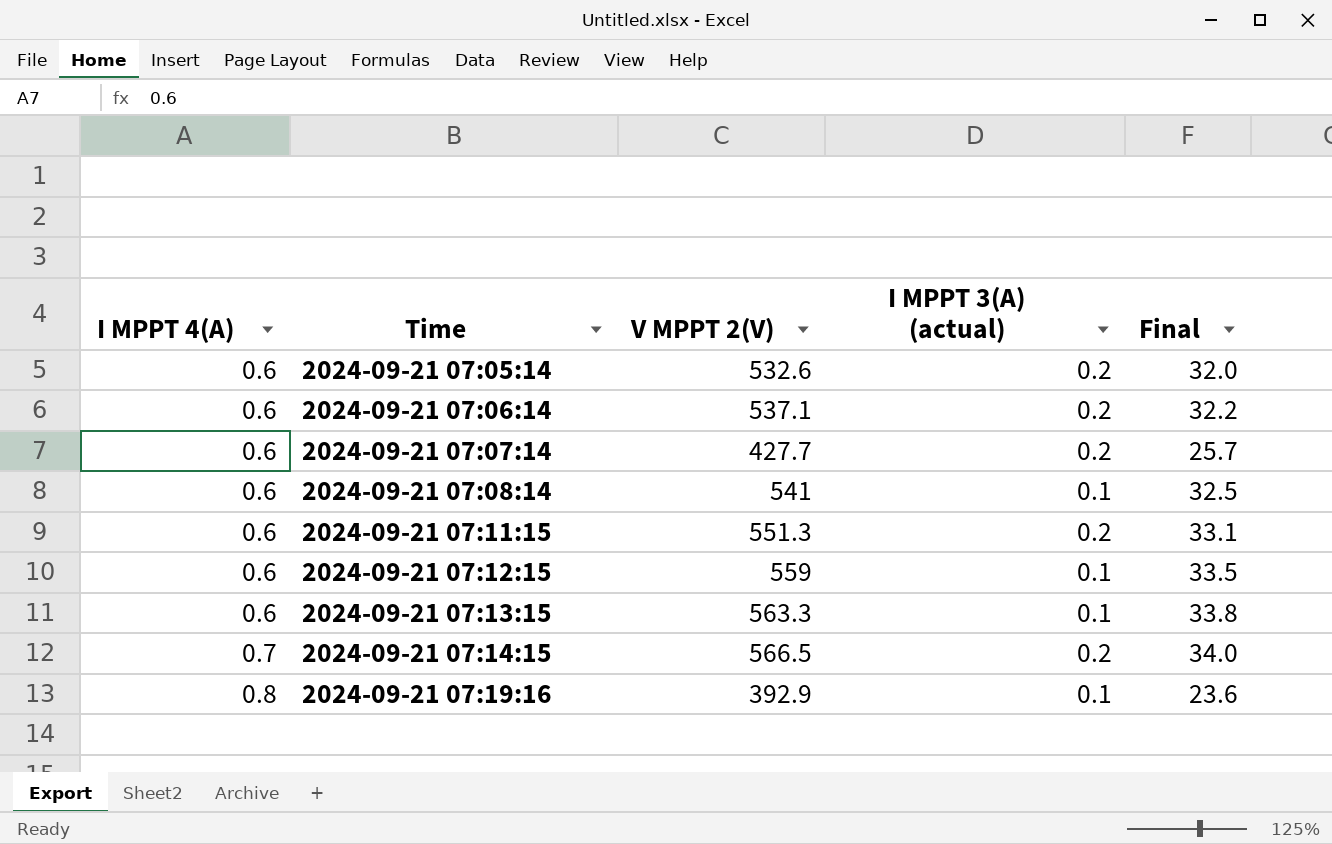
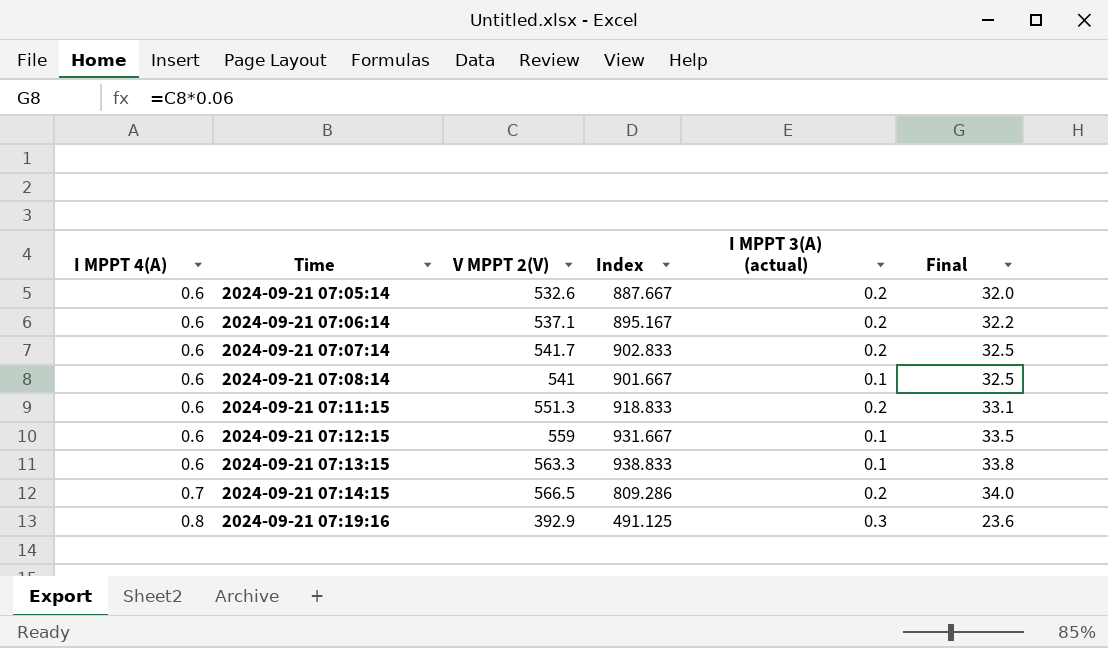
column Index | formula: none -> [V MPPT 2(V)] / [I MPPT 4(A)]
2024-09-21 07:07:14 | V MPPT 2(V): 427.7 -> 541.7
2024-09-21 07:07:14 | Final: 25.7 -> 32.5
2024-09-21 07:19:16 | I MPPT 3(A) (actual): 0.1 -> 0.3

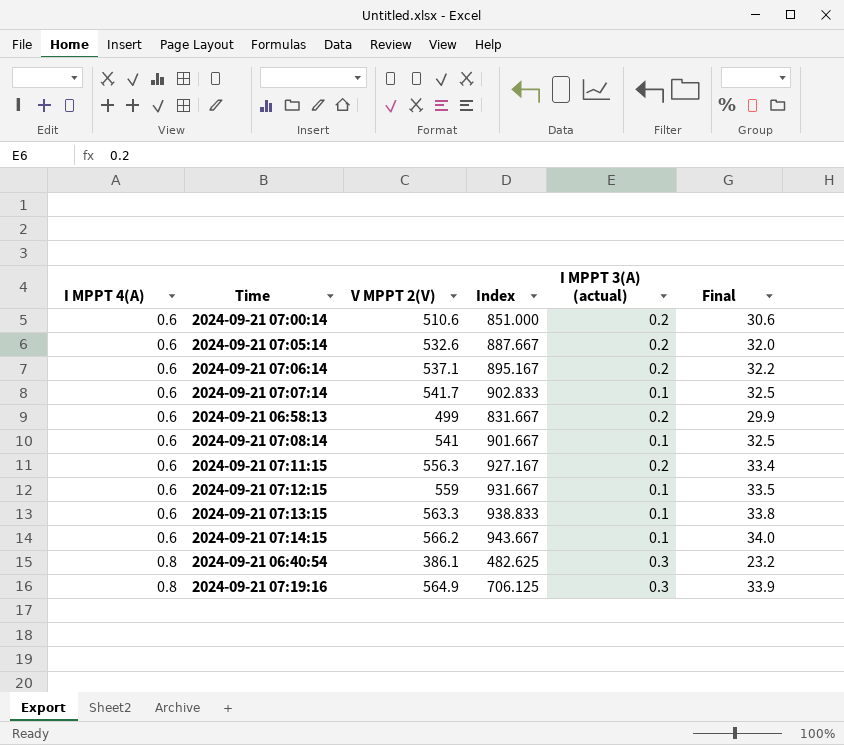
row 2024-09-21 07:00:14: none -> 0.6 | 510.6 | 851.000 | 0.2 | 30.6
2024-09-21 07:07:14 | I MPPT 3(A) (actual): 0.2 -> 0.1
row 2024-09-21 06:58:13: none -> 0.6 | 499 | 831.667 | 0.2 | 29.9
2024-09-21 07:11:15 | V MPPT 2(V): 551.3 -> 556.3
2024-09-21 07:11:15 | Index: 918.833 -> 927.167
2024-09-21 07:11:15 | Final: 33.1 -> 33.4
2024-09-21 07:14:15 | I MPPT 4(A): 0.7 -> 0.6
2024-09-21 07:14:15 | V MPPT 2(V): 566.5 -> 566.2
2024-09-21 07:14:15 | Index: 809.286 -> 943.667
2024-09-21 07:14:15 | I MPPT 3(A) (actual): 0.2 -> 0.1
row 2024-09-21 06:40:54: none -> 0.8 | 386.1 | 482.625 | 0.3 | 23.2
2024-09-21 07:19:16 | V MPPT 2(V): 392.9 -> 564.9
2024-09-21 07:19:16 | Index: 491.125 -> 706.125
2024-09-21 07:19:16 | Final: 23.6 -> 33.9

